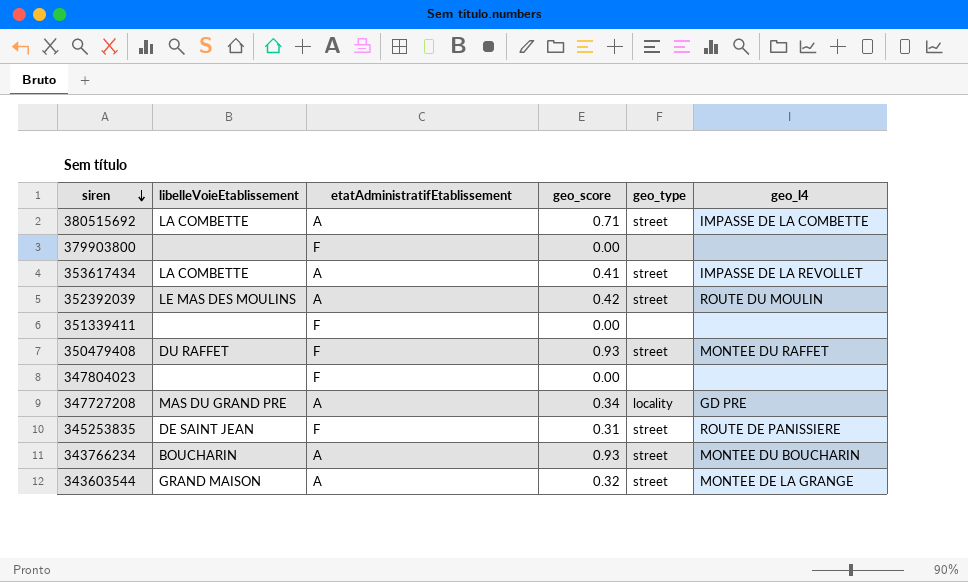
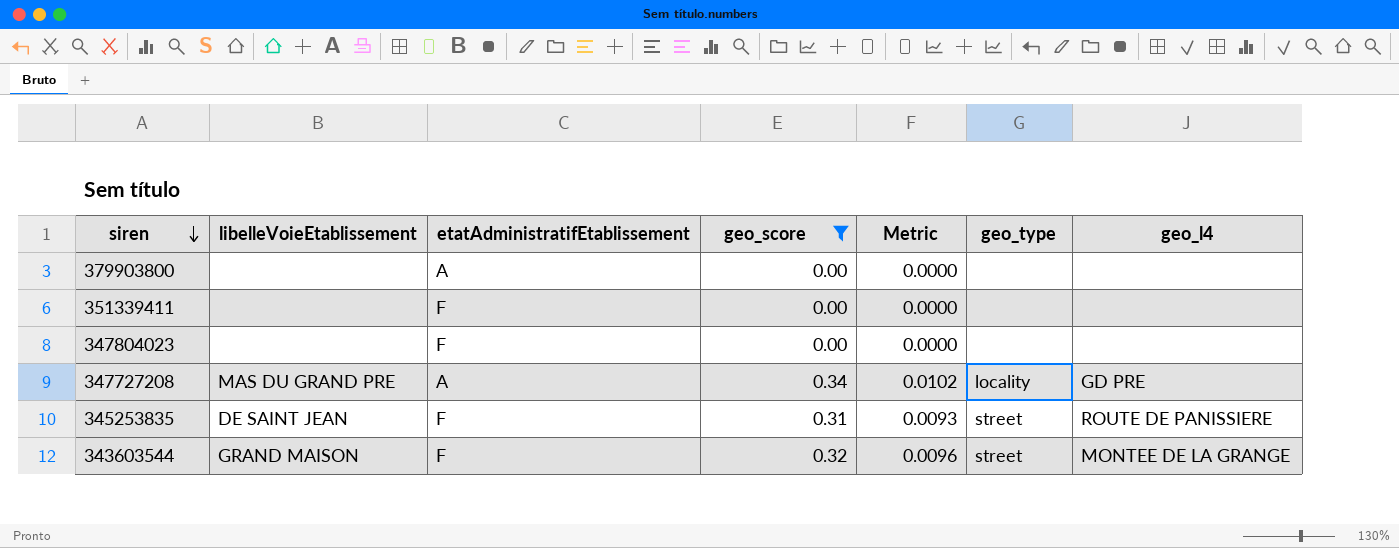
filter: none -> geo_score <= 0.34
column Metric | formula: none -> [geo_score] * 0.03
379903800 | etatAdministratifEtablissement: F -> A
343603544 | etatAdministratifEtablissement: A -> F

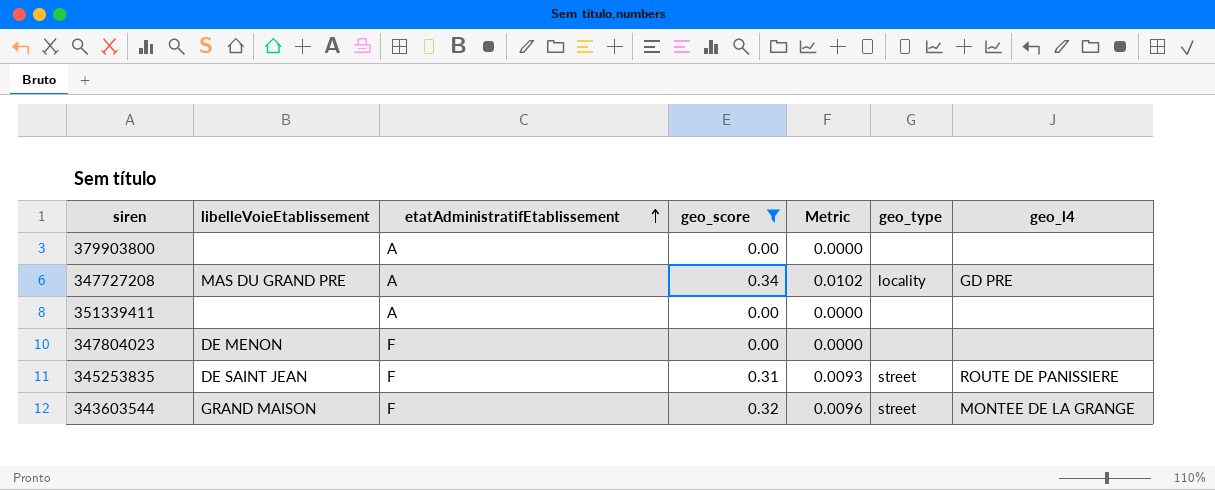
row order: siren descending -> etatAdministratifEtablissement ascending
351339411 | etatAdministratifEtablissement: F -> A
347804023 | libelleVoieEtablissement: none -> DE MENON

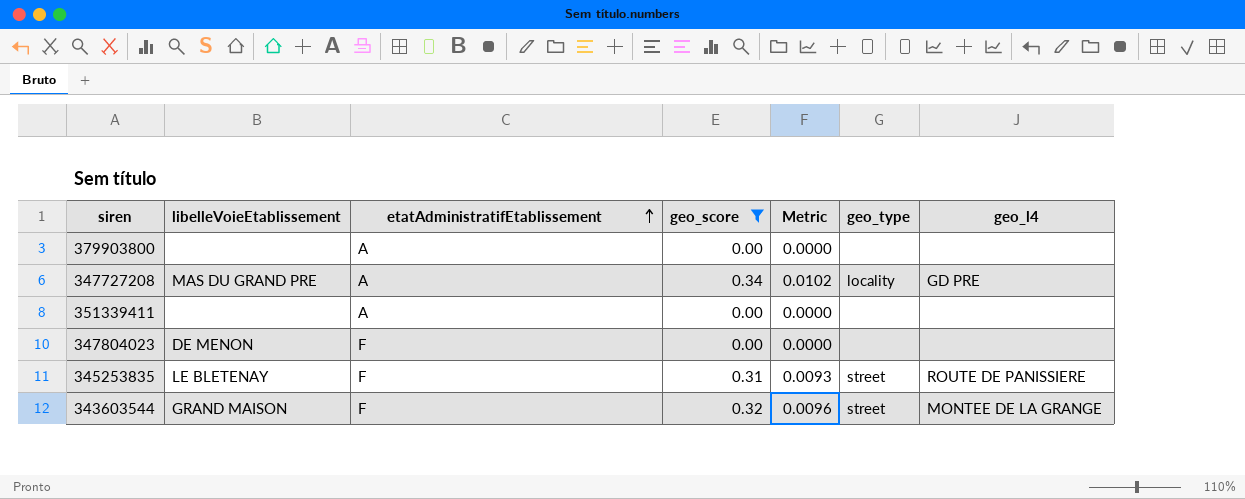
345253835 | libelleVoieEtablissement: DE SAINT JEAN -> LE BLETENAY

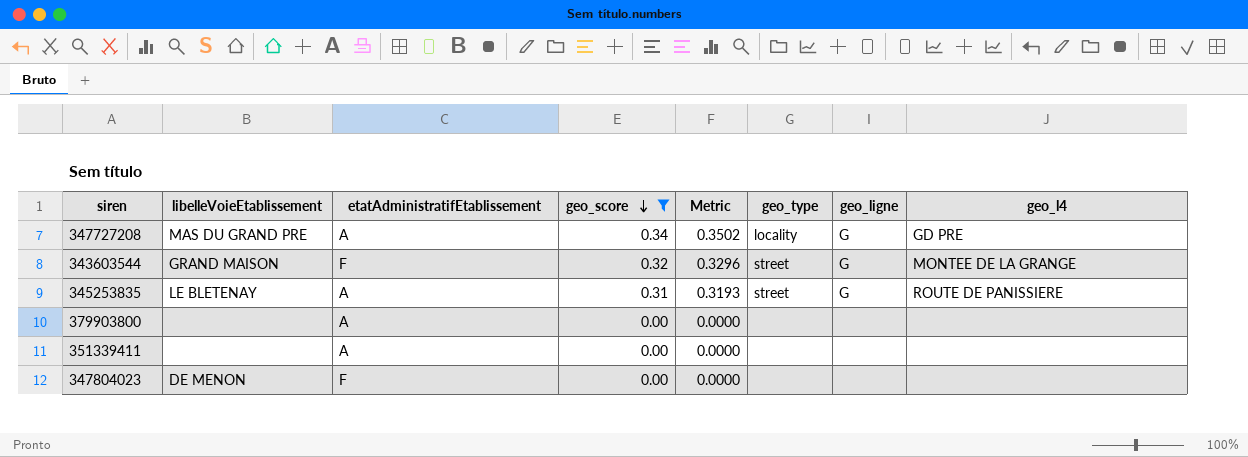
row order: etatAdministratifEtablissement ascending -> geo_score descending
column Metric | formula: [geo_score] * 0.03 -> [geo_score] * 1.03
column geo_ligne | position: none -> 7
345253835 | etatAdministratifEtablissement: F -> A

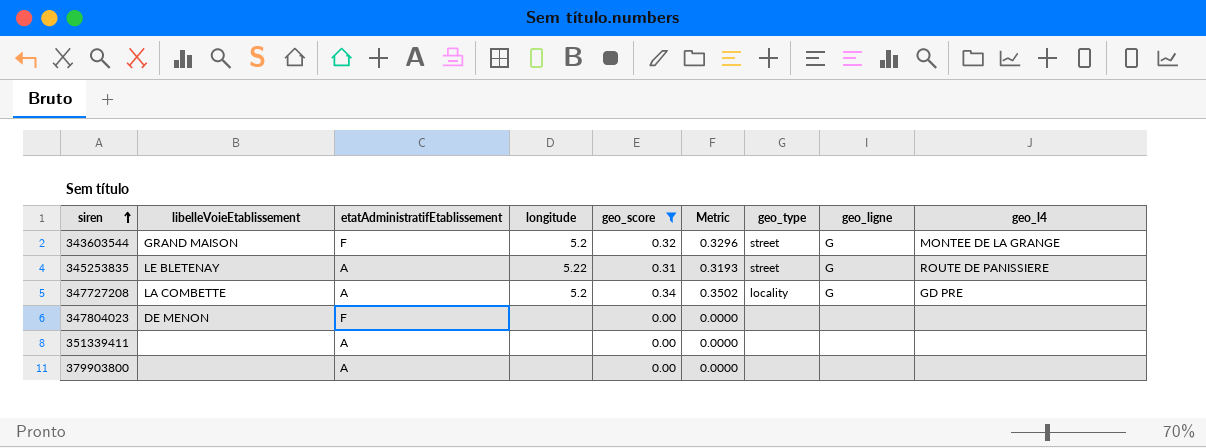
row order: geo_score descending -> siren ascending
column longitude | position: none -> 4
347727208 | libelleVoieEtablissement: MAS DU GRAND PRE -> LA COMBETTE

